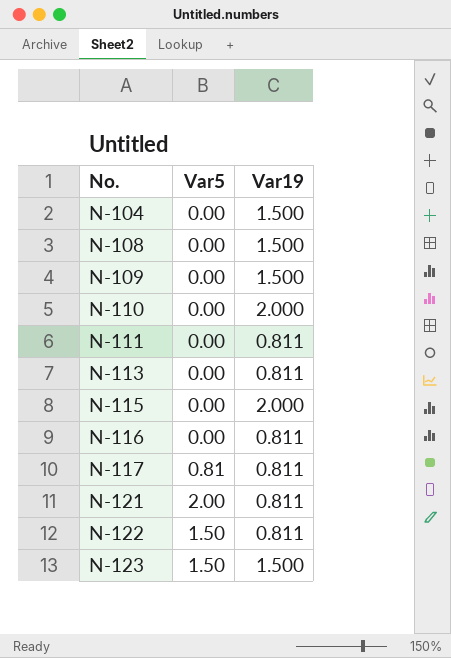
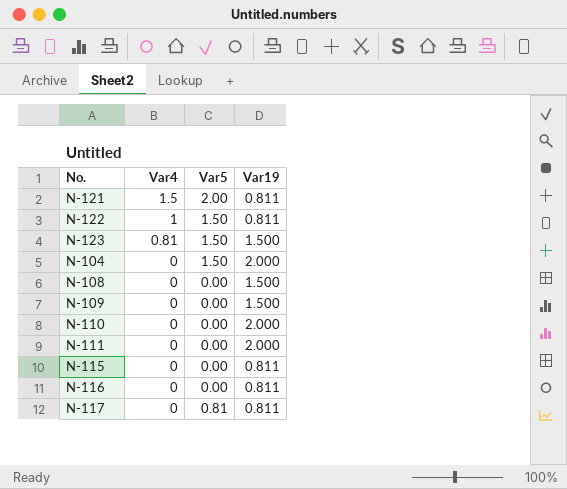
row order: No. ascending -> Var4 descending
column Var4 | position: none -> 2
row N-113: 0.00 | 0.811 -> none
N-104 | Var5: 0.00 -> 1.50
N-104 | Var19: 1.500 -> 2.000
N-111 | Var19: 0.811 -> 2.000
N-115 | Var19: 2.000 -> 0.811

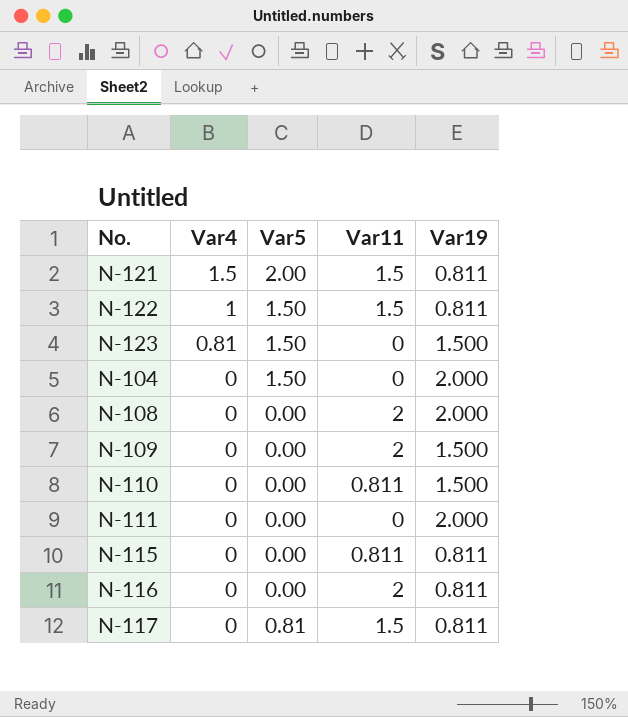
column Var11 | position: none -> 4
N-108 | Var19: 1.500 -> 2.000
N-110 | Var19: 2.000 -> 1.500

